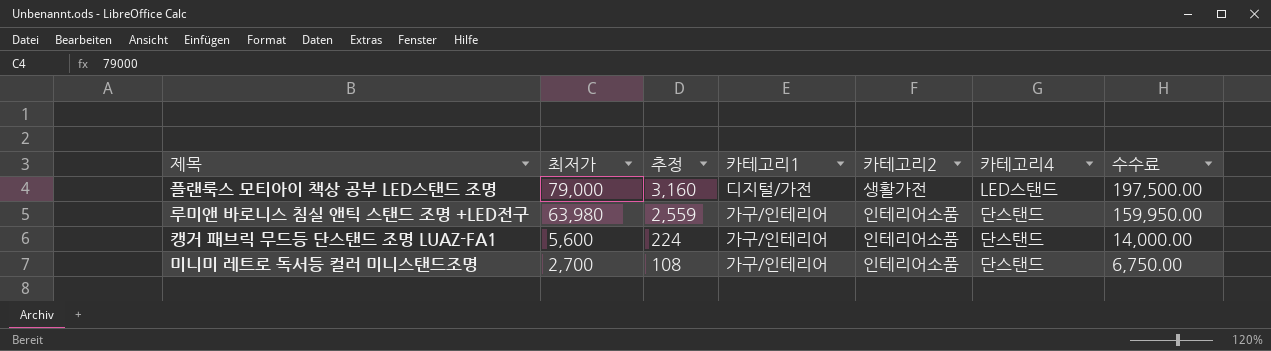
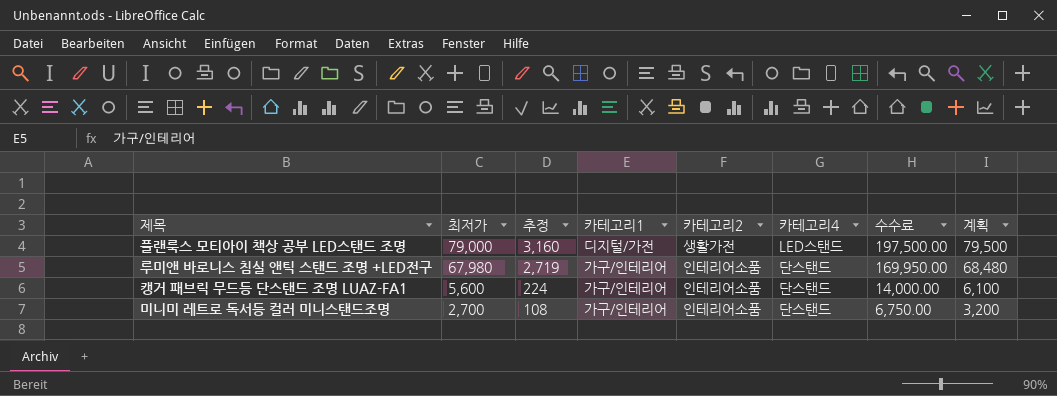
column 계획 | formula: none -> [최저가] + 500
루미앤 바로니스 침실 앤틱 스탠드 조명 +LED전구 | 최저가: 63,980 -> 67,980
루미앤 바로니스 침실 앤틱 스탠드 조명 +LED전구 | 추정: 2,559 -> 2,719
루미앤 바로니스 침실 앤틱 스탠드 조명 +LED전구 | 수수료: 159,950.00 -> 169,950.00

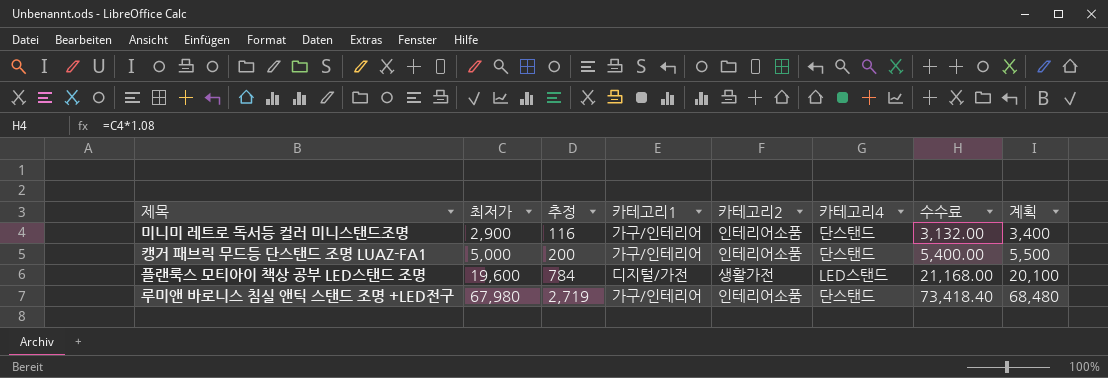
row order: 최저가 descending -> 최저가 ascending
column 수수료 | formula: [최저가] * 2.5 -> [최저가] * 1.08
미니미 레트로 독서등 컬러 미니스탠드조명 | 최저가: 2,700 -> 2,900
미니미 레트로 독서등 컬러 미니스탠드조명 | 추정: 108 -> 116
미니미 레트로 독서등 컬러 미니스탠드조명 | 계획: 3,200 -> 3,400
캥거 패브릭 무드등 단스탠드 조명 LUAZ-FA1 | 최저가: 5,600 -> 5,000
캥거 패브릭 무드등 단스탠드 조명 LUAZ-FA1 | 추정: 224 -> 200
캥거 패브릭 무드등 단스탠드 조명 LUAZ-FA1 | 계획: 6,100 -> 5,500
플랜룩스 모티아이 책상 공부 LED스탠드 조명 | 최저가: 79,000 -> 19,600
플랜룩스 모티아이 책상 공부 LED스탠드 조명 | 추정: 3,160 -> 784
플랜룩스 모티아이 책상 공부 LED스탠드 조명 | 계획: 79,500 -> 20,100

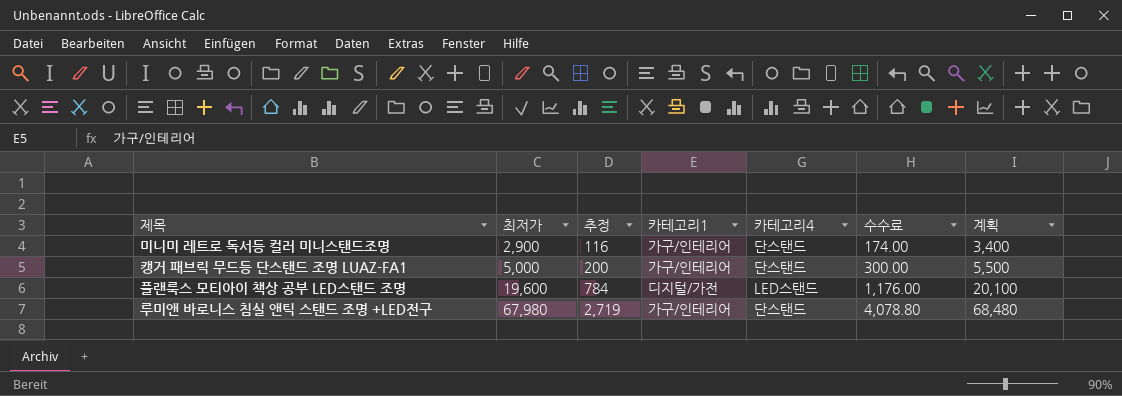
column 카테고리2 | position: 5 -> none
column 수수료 | formula: [최저가] * 1.08 -> [최저가] * 0.06

